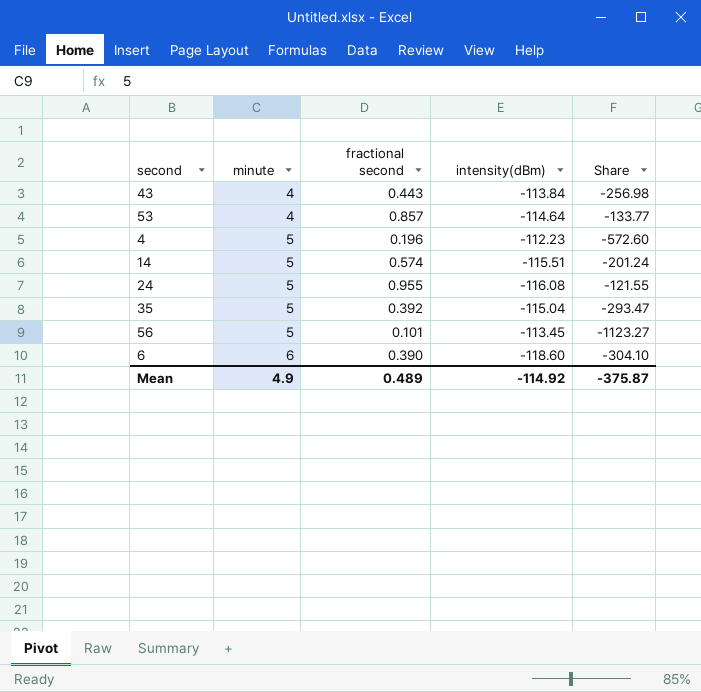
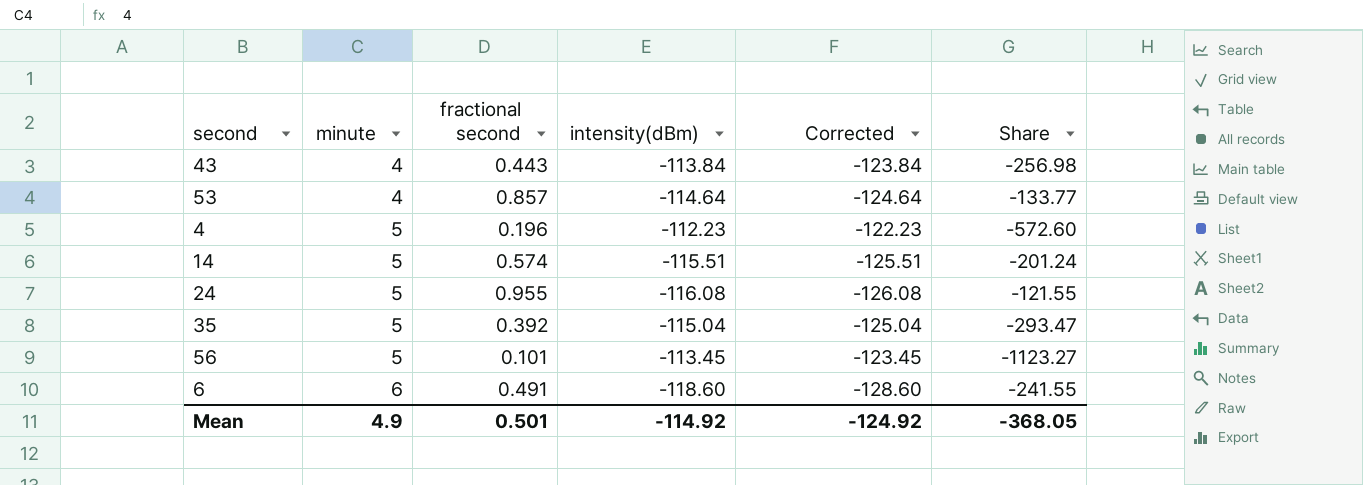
column Corrected | formula: none -> [intensity(dBm)] - 10
6 | fractional second: 0.390 -> 0.491
6 | Share: -304.10 -> -241.55
Mean | fractional second: 0.489 -> 0.501
Mean | Share: -375.87 -> -368.05

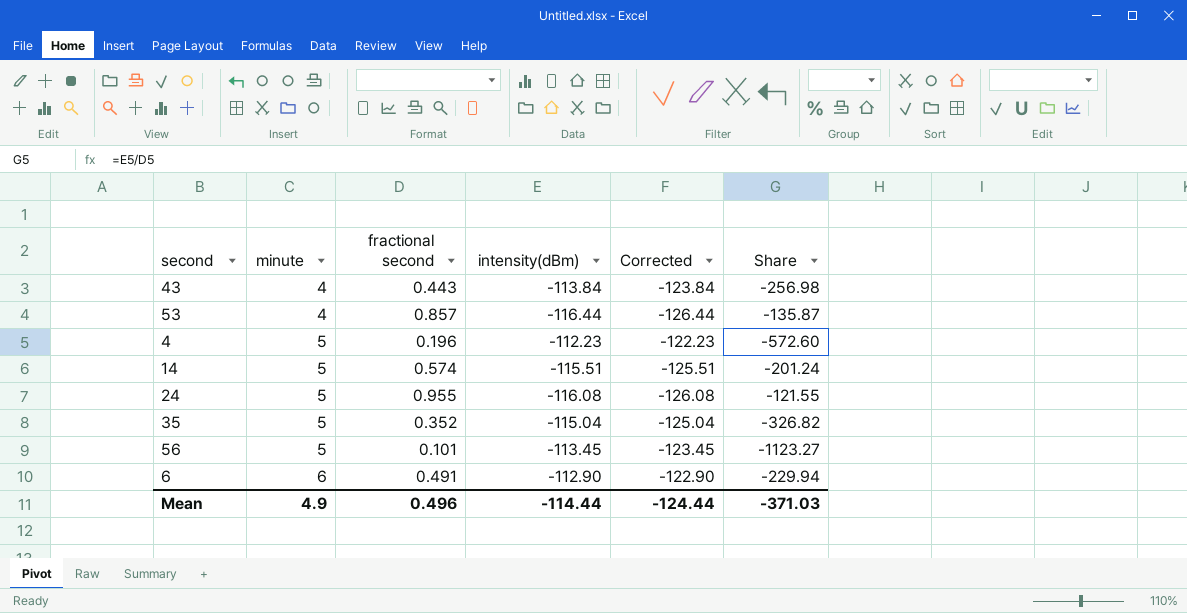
53 | intensity(dBm): -114.64 -> -116.44
53 | Corrected: -124.64 -> -126.44
53 | Share: -133.77 -> -135.87
35 | fractional second: 0.392 -> 0.352
35 | Share: -293.47 -> -326.82
6 | intensity(dBm): -118.60 -> -112.90
6 | Corrected: -128.60 -> -122.90
6 | Share: -241.55 -> -229.94
Mean | fractional second: 0.501 -> 0.496
Mean | intensity(dBm): -114.92 -> -114.44
Mean | Corrected: -124.92 -> -124.44
Mean | Share: -368.05 -> -371.03

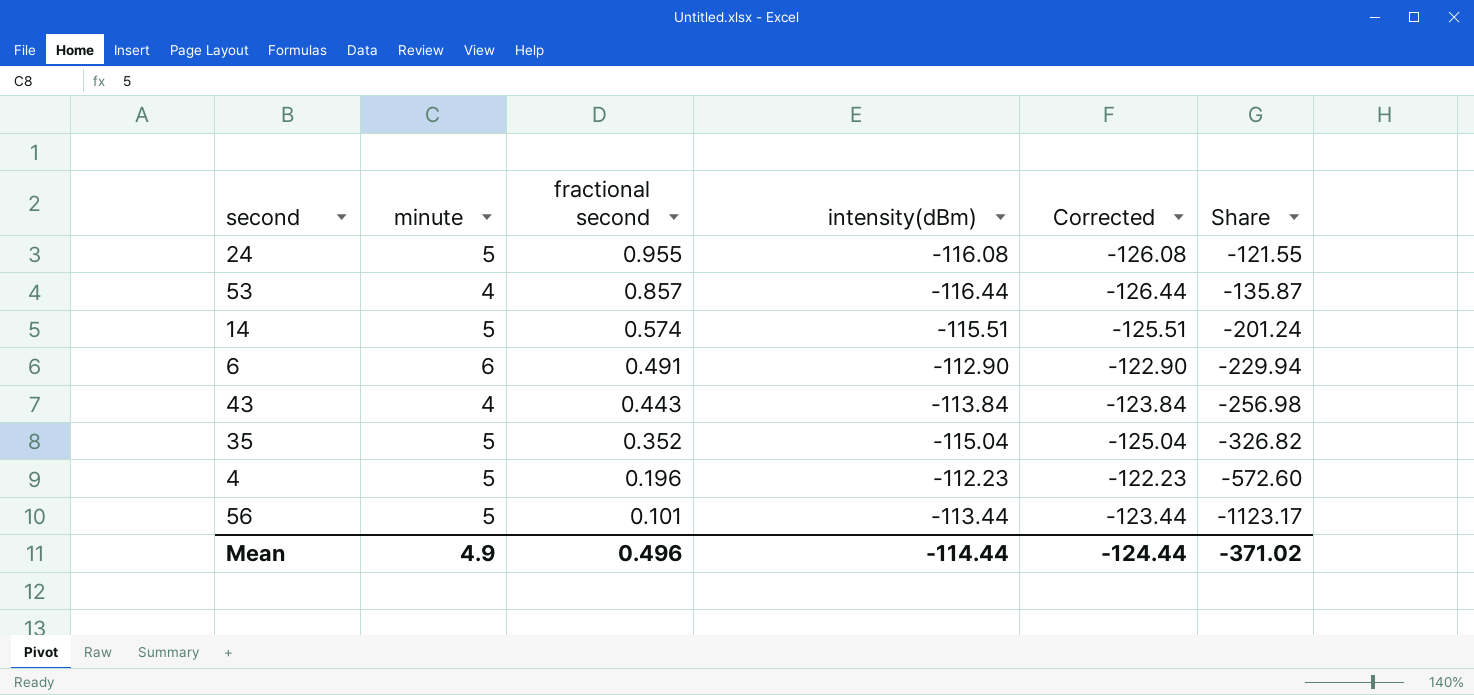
row order: minute ascending -> fractional second descending
56 | intensity(dBm): -113.45 -> -113.44
56 | Corrected: -123.45 -> -123.44
56 | Share: -1123.27 -> -1123.17
Mean | Share: -371.03 -> -371.02

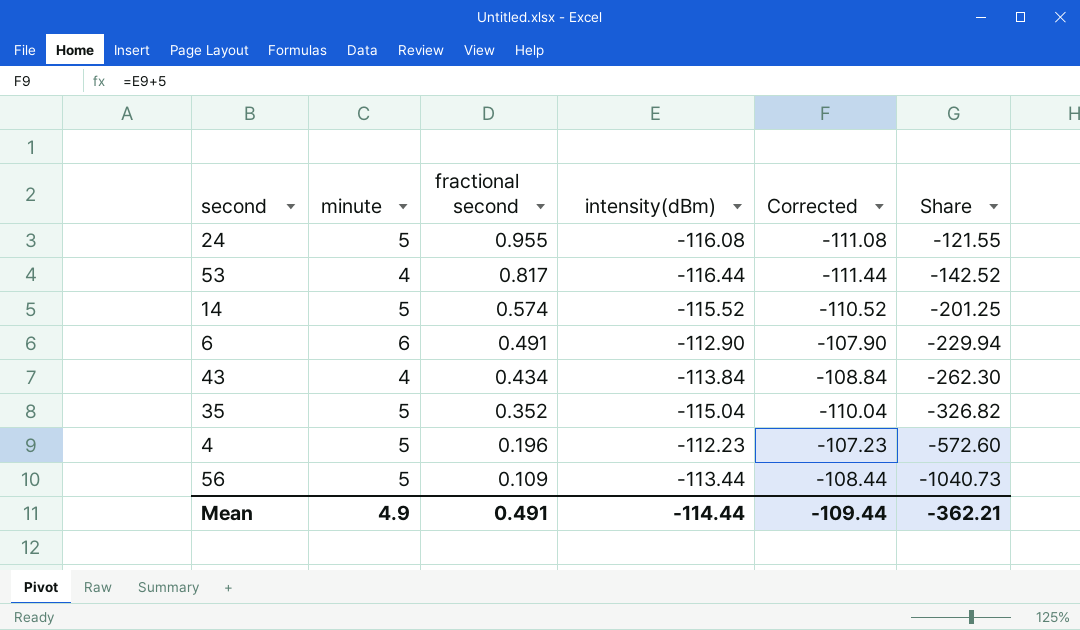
column Corrected | formula: [intensity(dBm)] - 10 -> [intensity(dBm)] + 5
53 | fractional second: 0.857 -> 0.817
53 | Share: -135.87 -> -142.52
14 | intensity(dBm): -115.51 -> -115.52
14 | Share: -201.24 -> -201.25
43 | fractional second: 0.443 -> 0.434
43 | Share: -256.98 -> -262.30
56 | fractional second: 0.101 -> 0.109
56 | Share: -1123.17 -> -1040.73
Mean | fractional second: 0.496 -> 0.491
Mean | Corrected: -124.44 -> -109.44
Mean | Share: -371.02 -> -362.21

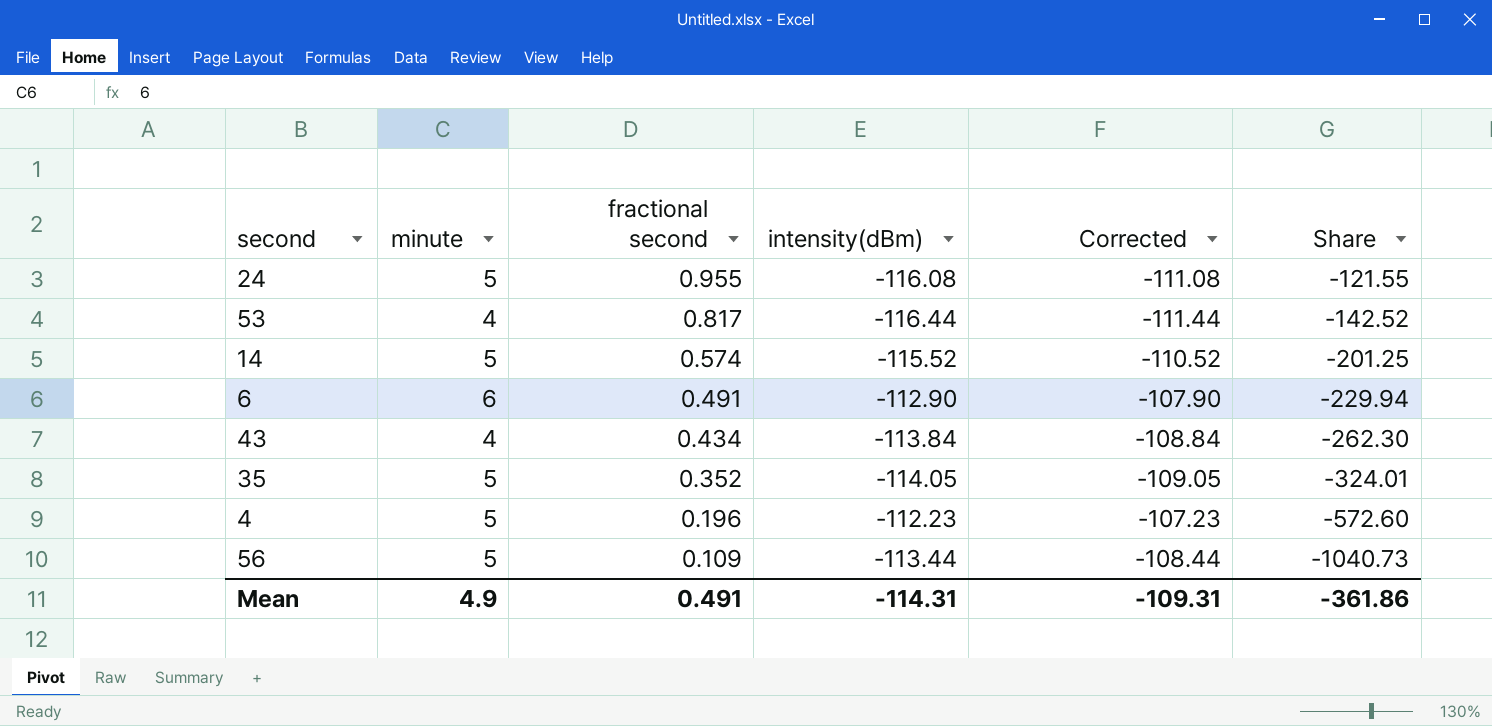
35 | intensity(dBm): -115.04 -> -114.05
35 | Corrected: -110.04 -> -109.05
35 | Share: -326.82 -> -324.01
Mean | intensity(dBm): -114.44 -> -114.31
Mean | Corrected: -109.44 -> -109.31
Mean | Share: -362.21 -> -361.86

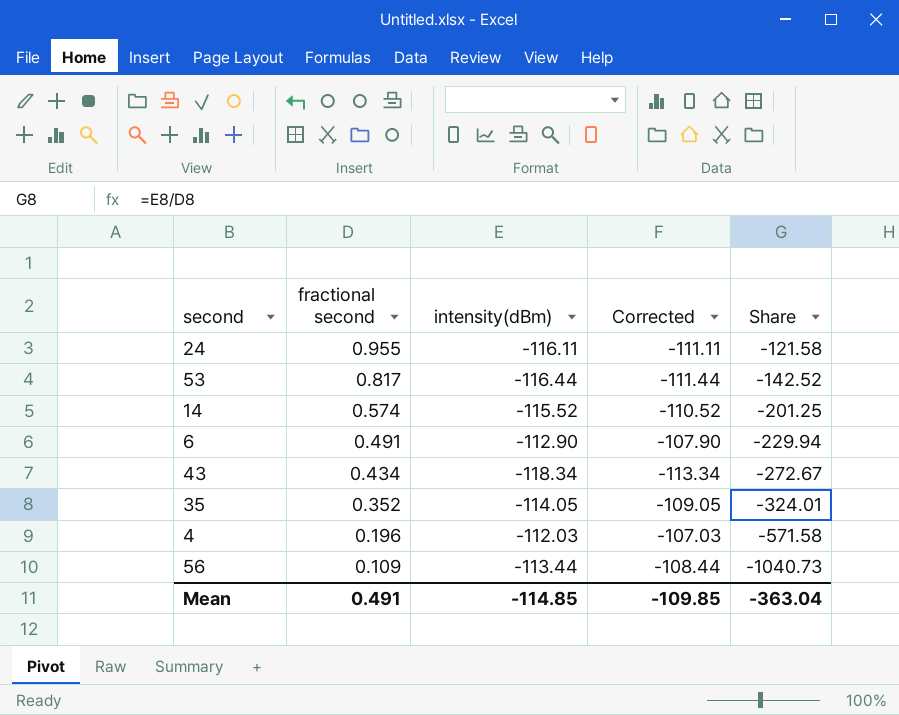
column minute | position: 2 -> none
24 | intensity(dBm): -116.08 -> -116.11
24 | Corrected: -111.08 -> -111.11
24 | Share: -121.55 -> -121.58
43 | intensity(dBm): -113.84 -> -118.34
43 | Corrected: -108.84 -> -113.34
43 | Share: -262.30 -> -272.67
4 | intensity(dBm): -112.23 -> -112.03
4 | Corrected: -107.23 -> -107.03
4 | Share: -572.60 -> -571.58
Mean | intensity(dBm): -114.31 -> -114.85
Mean | Corrected: -109.31 -> -109.85
Mean | Share: -361.86 -> -363.04

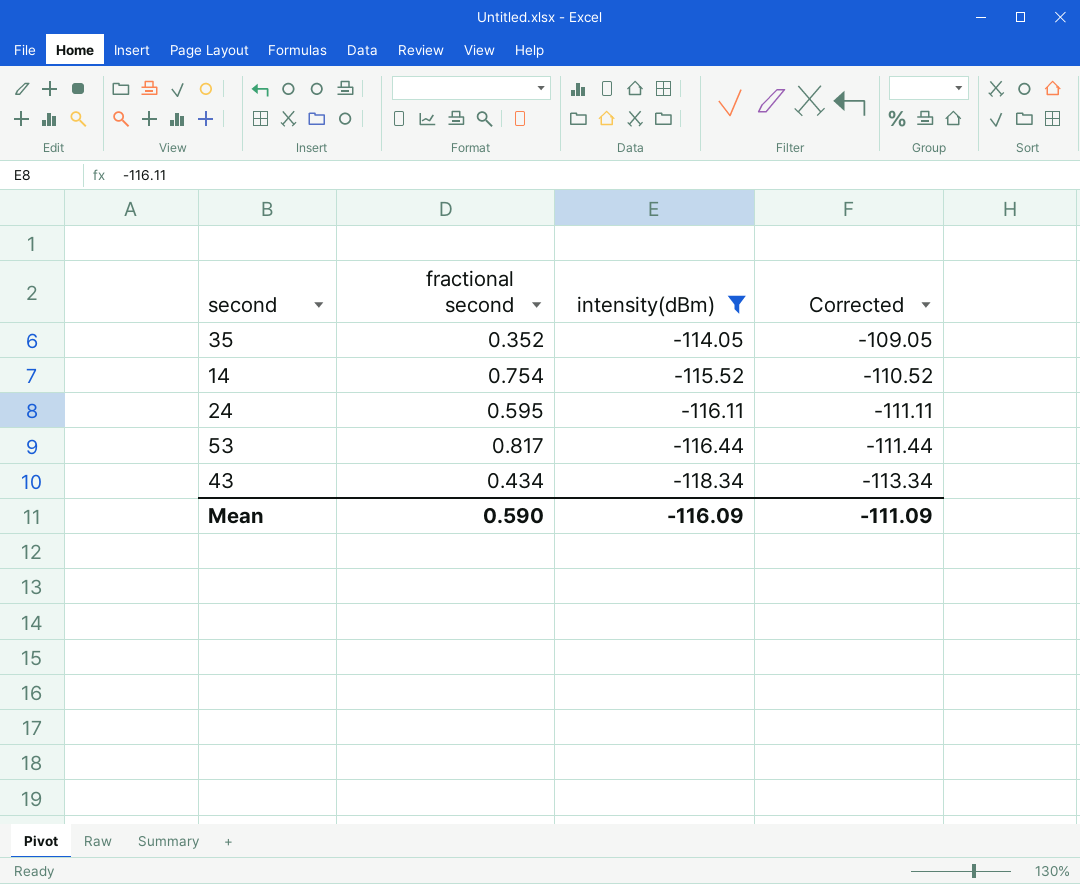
filter: none -> intensity(dBm) <= -114.05
row order: fractional second descending -> intensity(dBm) descending
column Share | formula: [intensity(dBm)] / [fractional second] -> none
14 | fractional second: 0.574 -> 0.754
24 | fractional second: 0.955 -> 0.595
Mean | fractional second: 0.491 -> 0.590
Mean | intensity(dBm): -114.85 -> -116.09
Mean | Corrected: -109.85 -> -111.09

